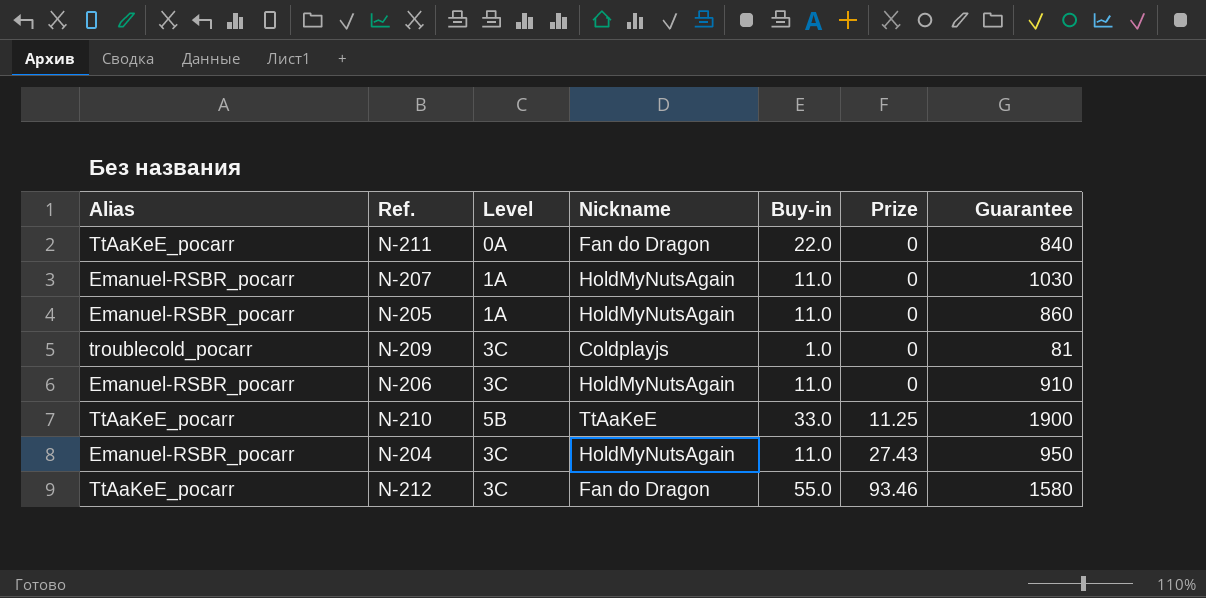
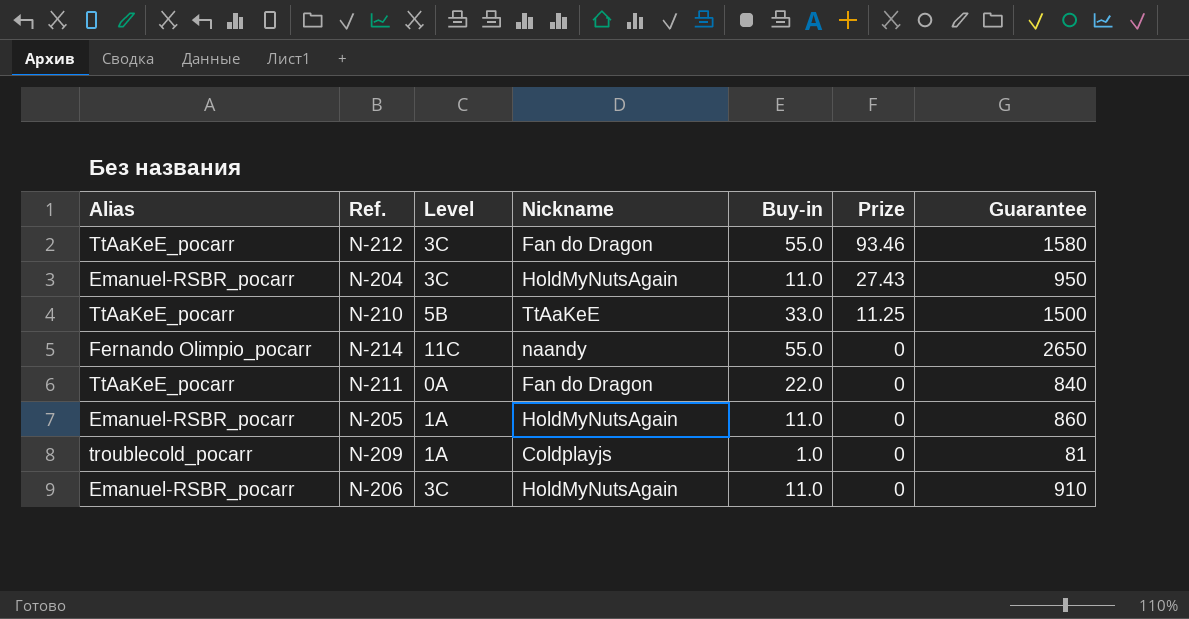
row order: Prize ascending -> Prize descending
row N-207: Emanuel-RSBR_pocarr | 1A | HoldMyNutsAgain | 11.0 | 0 | 1030 -> none
N-210 | Guarantee: 1900 -> 1500
row N-214: none -> Fernando Olimpio_pocarr | 11C | naandy | 55.0 | 0 | 2650
N-209 | Level: 3C -> 1A

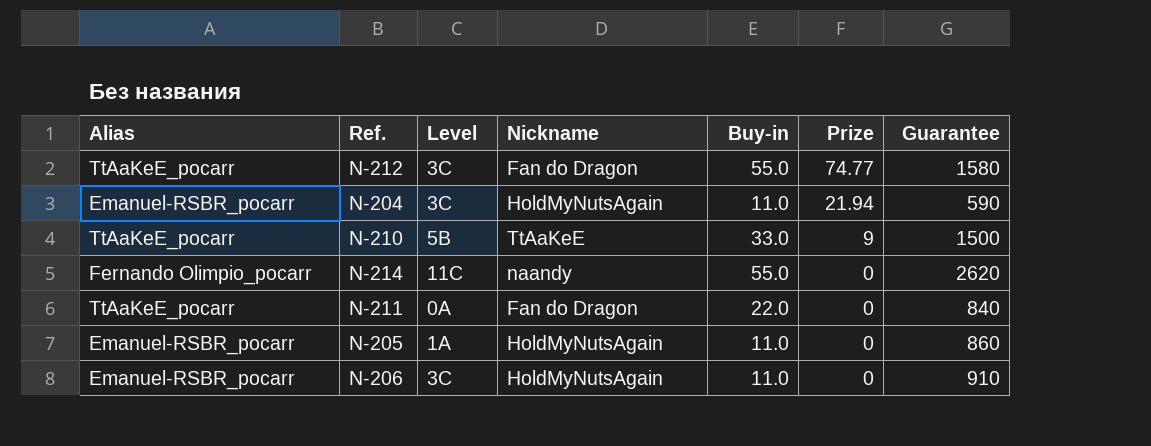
row N-209: troublecold_pocarr | 1A | Coldplayjs | 1.0 | 0 | 81 -> none
N-212 | Prize: 93.46 -> 74.77
N-204 | Prize: 27.43 -> 21.94
N-204 | Guarantee: 950 -> 590
N-210 | Prize: 11.25 -> 9
N-214 | Guarantee: 2650 -> 2620

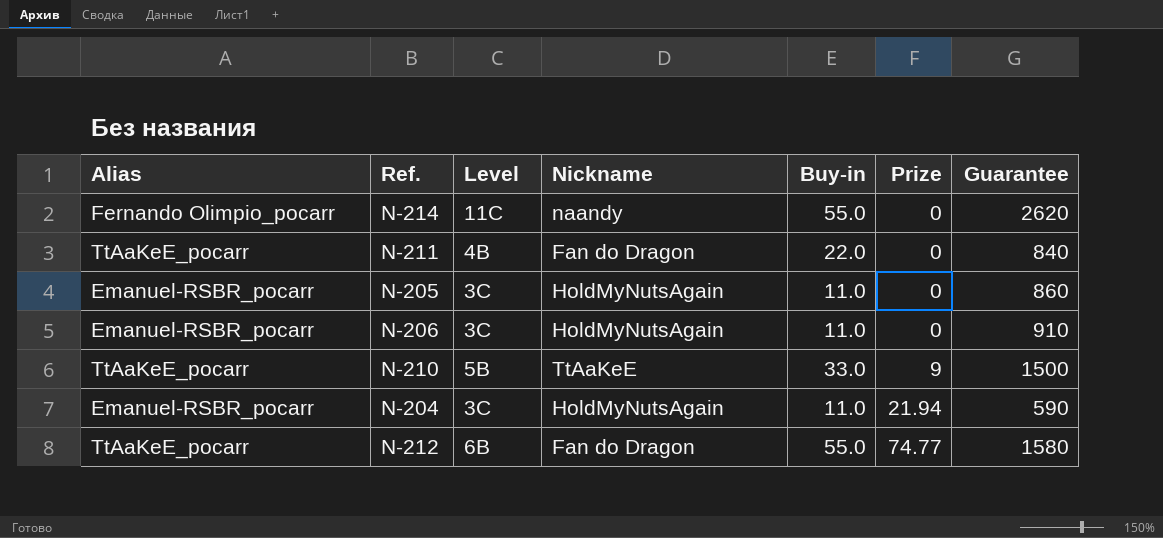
row order: Prize descending -> Prize ascending
N-211 | Level: 0A -> 4B
N-205 | Level: 1A -> 3C
N-212 | Level: 3C -> 6B

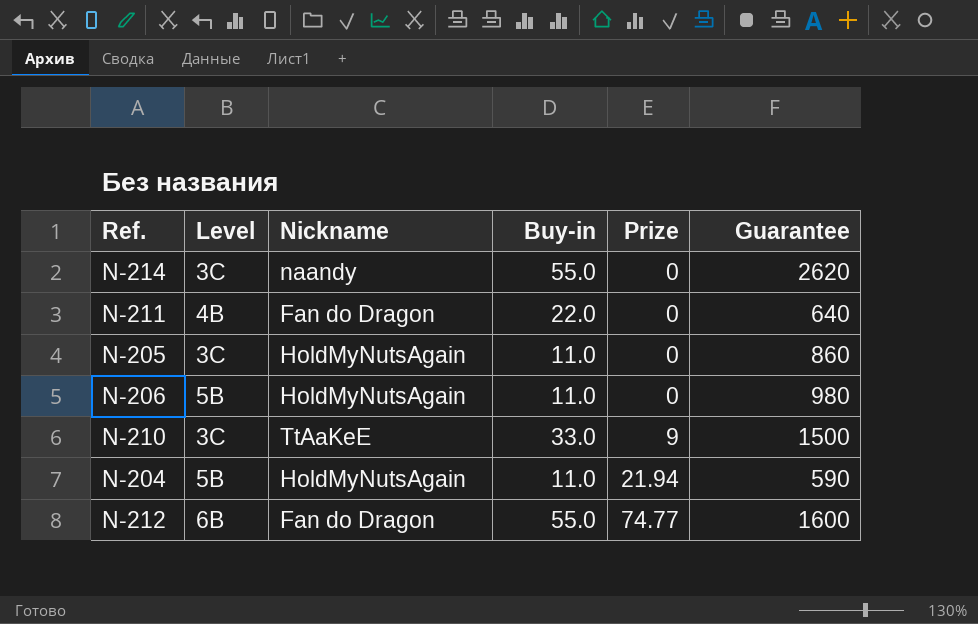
column Alias | position: 1 -> none
N-214 | Level: 11C -> 3C
N-211 | Guarantee: 840 -> 640
N-206 | Level: 3C -> 5B
N-206 | Guarantee: 910 -> 980
N-210 | Level: 5B -> 3C
N-204 | Level: 3C -> 5B
N-212 | Guarantee: 1580 -> 1600

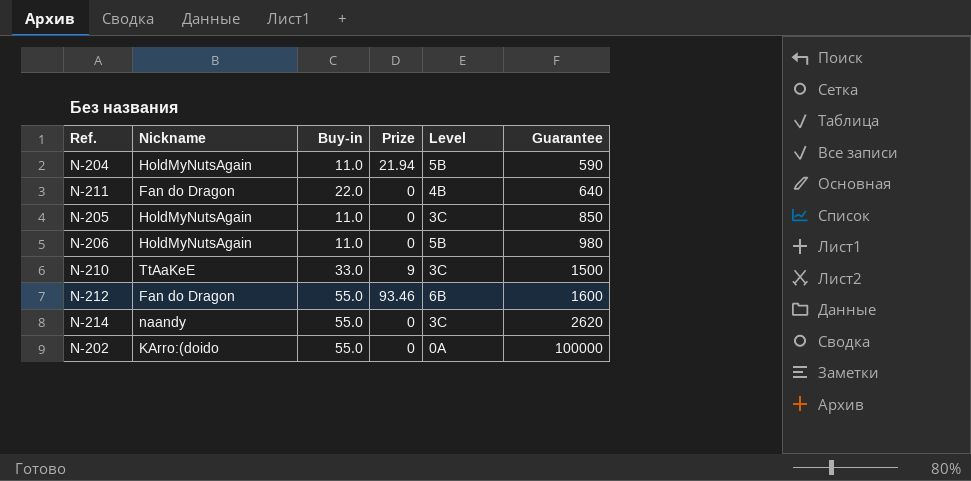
row order: Prize ascending -> Guarantee ascending
column Level | position: 2 -> 5
N-205 | Guarantee: 860 -> 850
N-212 | Prize: 74.77 -> 93.46
row N-202: none -> KArro:(doido | 55.0 | 0 | 0A | 100000

